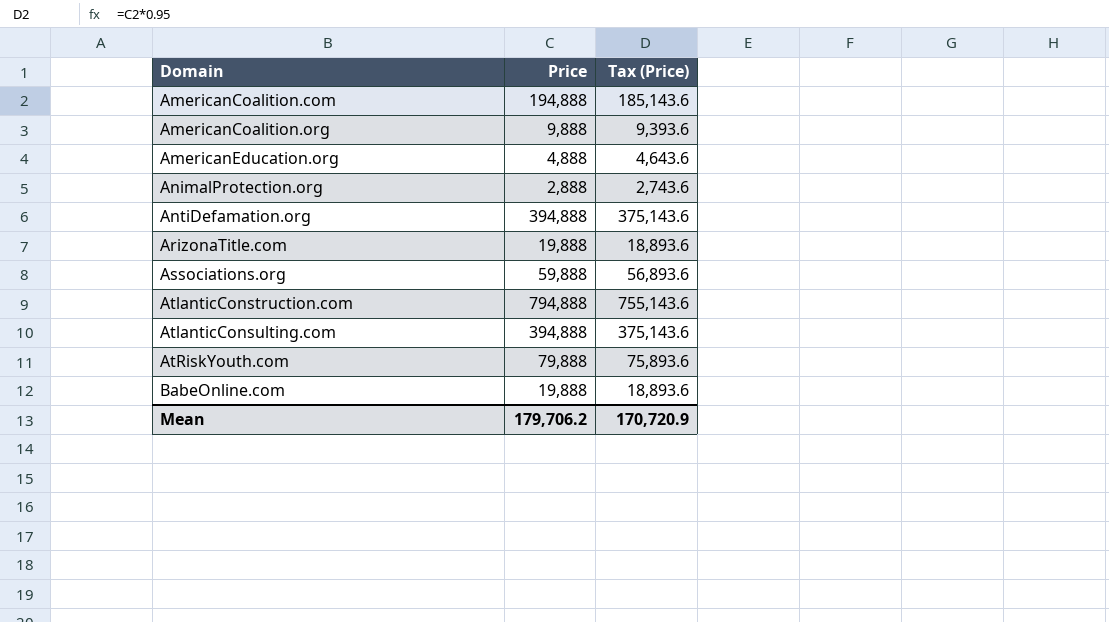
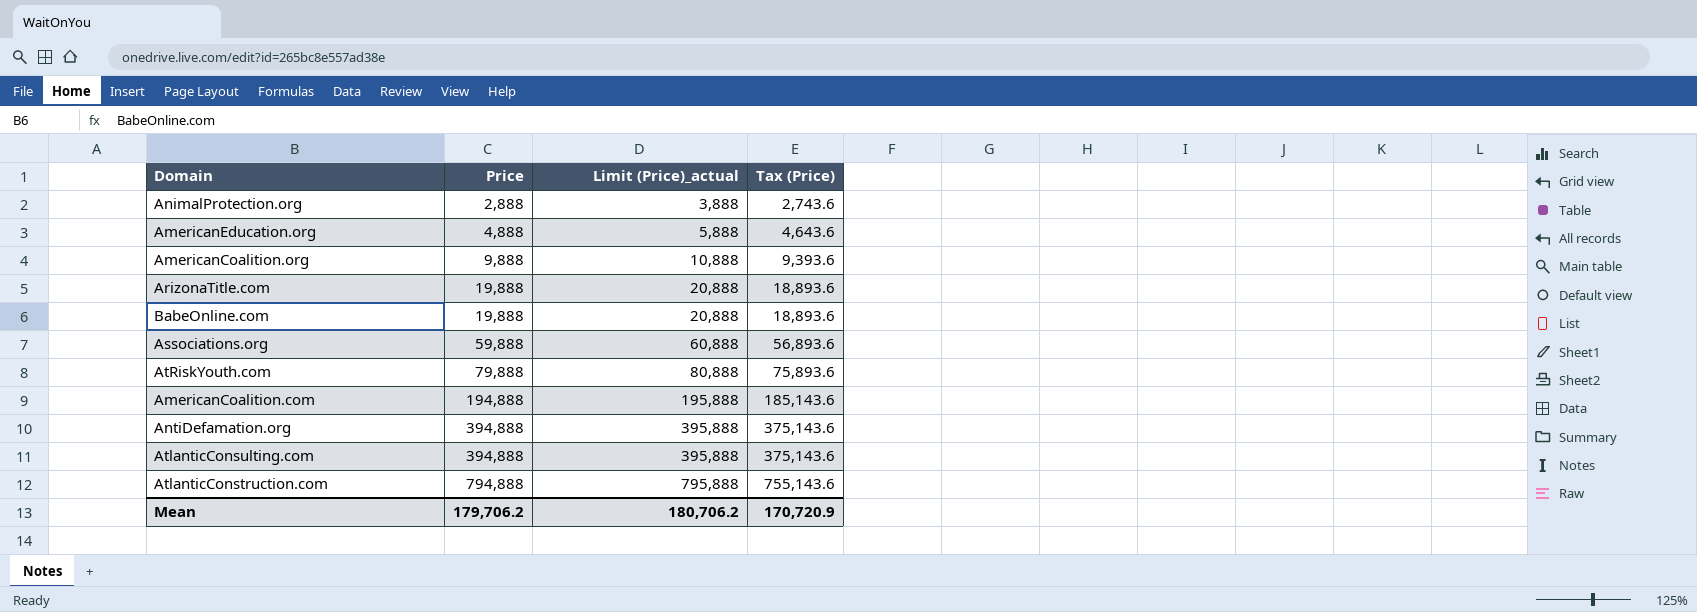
row order: Domain ascending -> Price ascending
column Limit (Price)_actual | formula: none -> [Price] + 1000

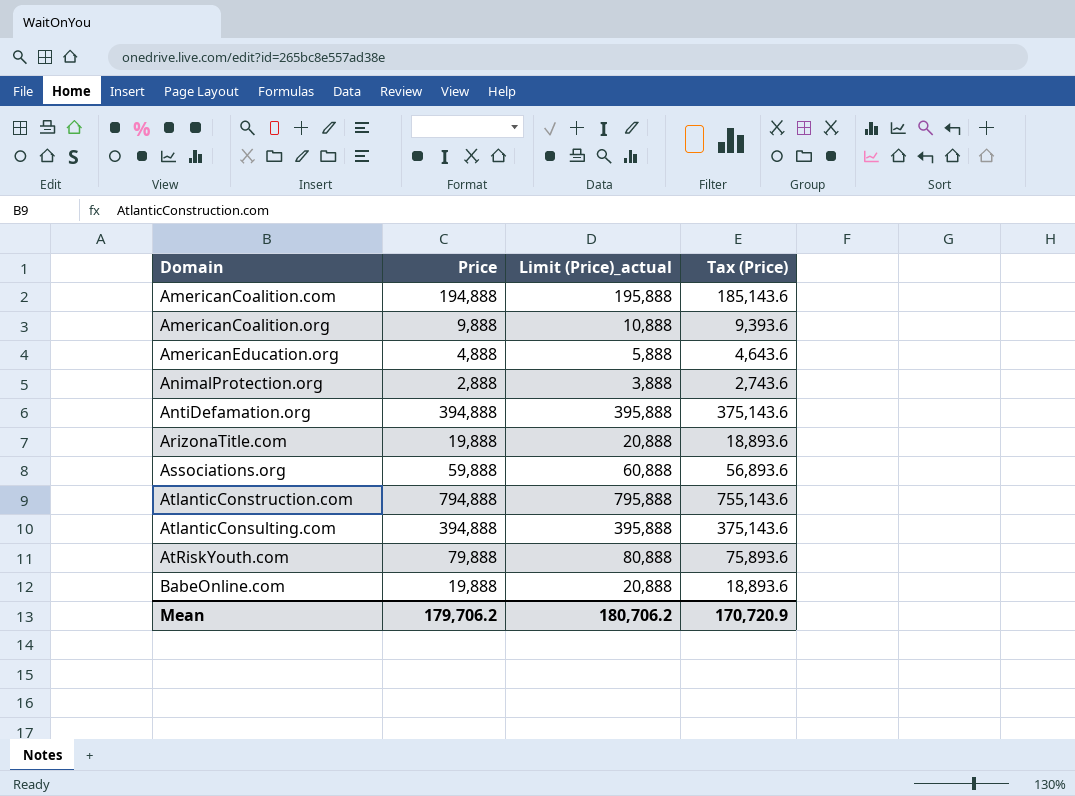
row order: Price ascending -> Domain ascending

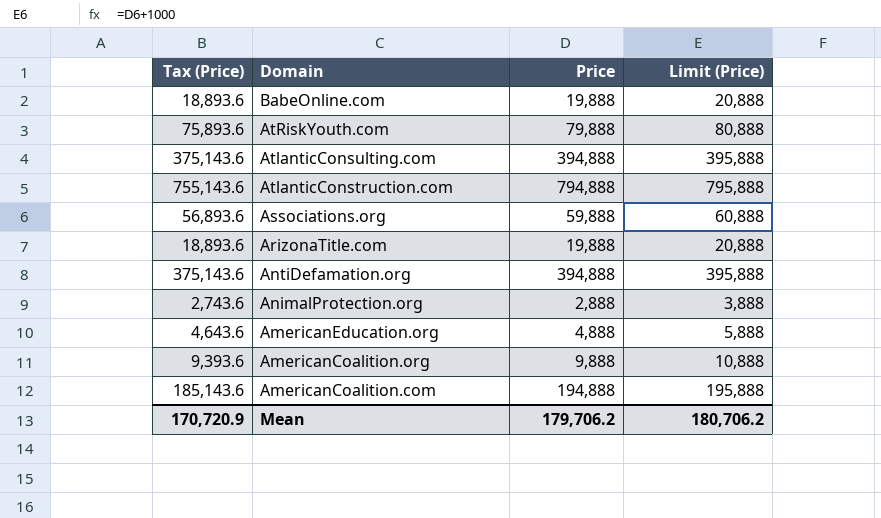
row order: Domain ascending -> Domain descending
column Tax (Price) | position: 4 -> 1
column name: Limit (Price)_actual -> Limit (Price)

